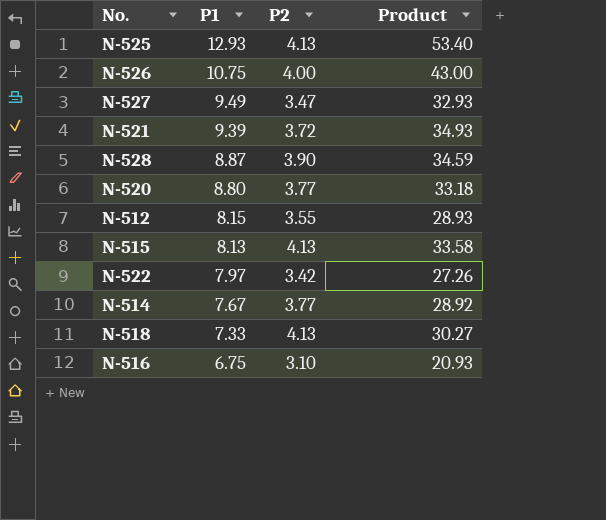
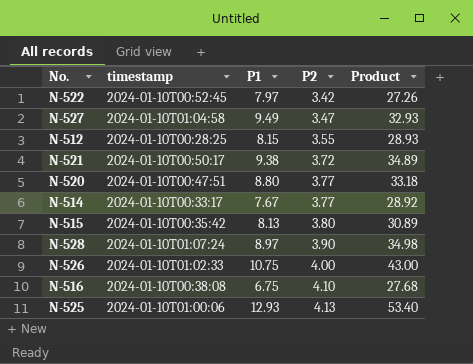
row order: P1 descending -> P2 ascending
column timestamp | position: none -> 2
row N-518: 7.33 | 4.13 | 30.27 -> none
N-521 | P1: 9.39 -> 9.38
N-521 | Product: 34.93 -> 34.89
N-515 | P2: 4.13 -> 3.80
N-515 | Product: 33.58 -> 30.89
N-528 | P1: 8.87 -> 8.97
N-528 | Product: 34.59 -> 34.98
N-516 | P2: 3.10 -> 4.10
N-516 | Product: 20.93 -> 27.68

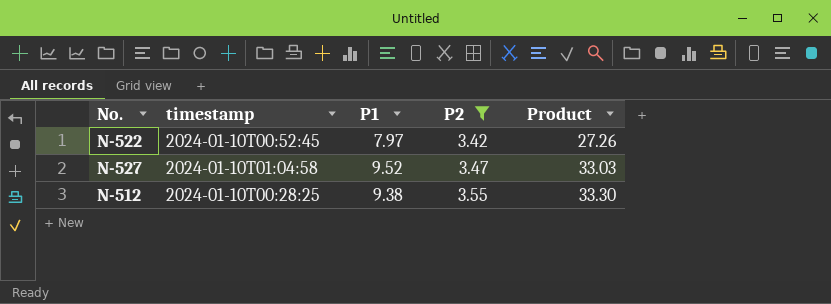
filter: none -> P2 <= 3.55
N-527 | P1: 9.49 -> 9.52
N-527 | Product: 32.93 -> 33.03
N-512 | P1: 8.15 -> 9.38
N-512 | Product: 28.93 -> 33.30

